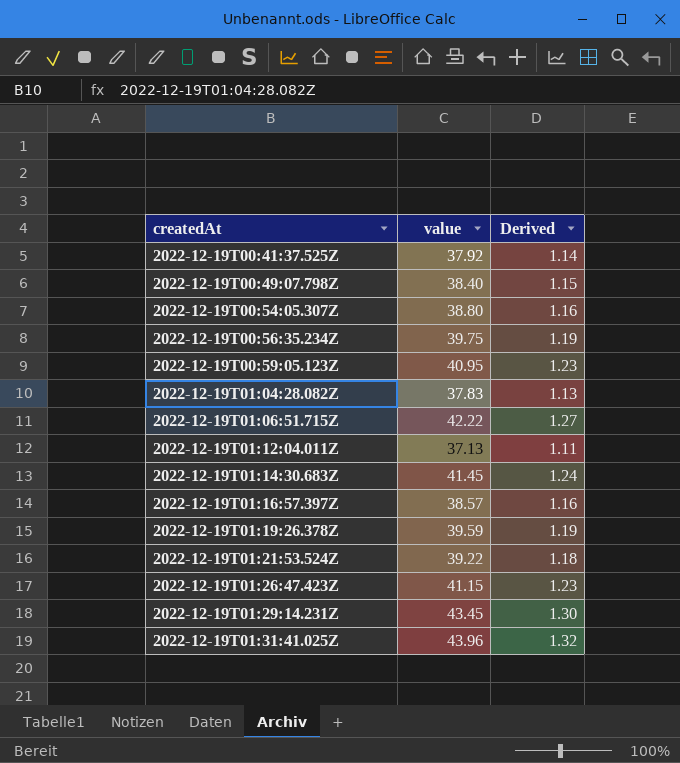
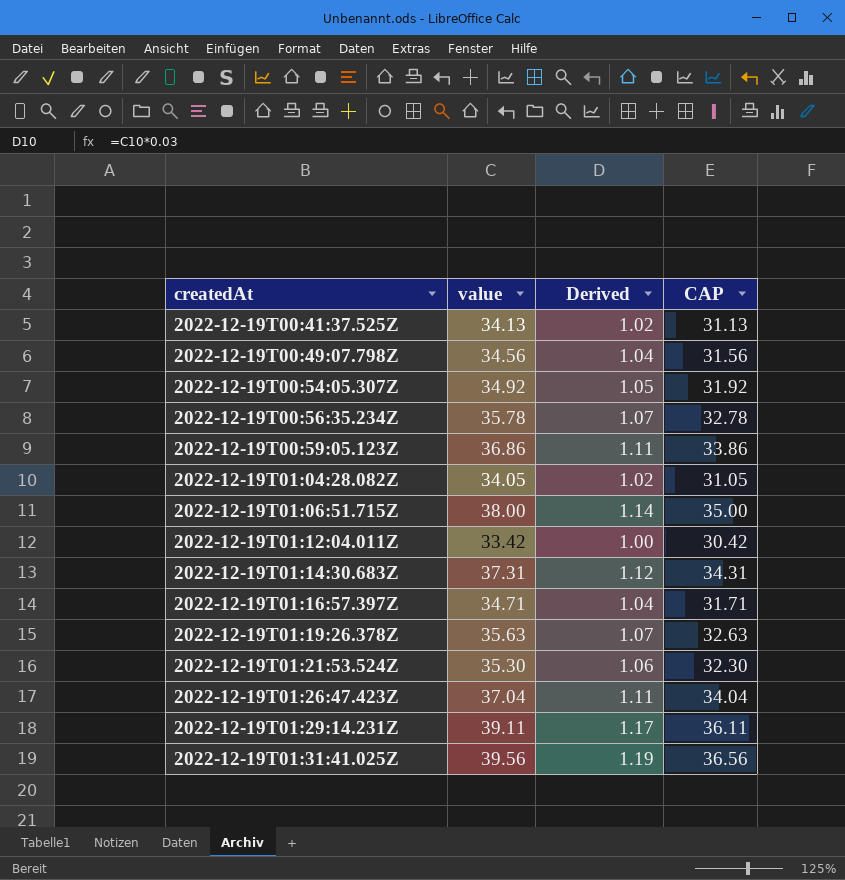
column CAP | formula: none -> [value] - 3
2022-12-19T00:41:37.525Z | value: 37.92 -> 34.13
2022-12-19T00:41:37.525Z | Derived: 1.14 -> 1.02
2022-12-19T00:49:07.798Z | value: 38.40 -> 34.56
2022-12-19T00:49:07.798Z | Derived: 1.15 -> 1.04
2022-12-19T00:54:05.307Z | value: 38.80 -> 34.92
2022-12-19T00:54:05.307Z | Derived: 1.16 -> 1.05
2022-12-19T00:56:35.234Z | value: 39.75 -> 35.78
2022-12-19T00:56:35.234Z | Derived: 1.19 -> 1.07
2022-12-19T00:59:05.123Z | value: 40.95 -> 36.86
2022-12-19T00:59:05.123Z | Derived: 1.23 -> 1.11
2022-12-19T01:04:28.082Z | value: 37.83 -> 34.05
2022-12-19T01:04:28.082Z | Derived: 1.13 -> 1.02
2022-12-19T01:06:51.715Z | value: 42.22 -> 38.00
2022-12-19T01:06:51.715Z | Derived: 1.27 -> 1.14
2022-12-19T01:12:04.011Z | value: 37.13 -> 33.42
2022-12-19T01:12:04.011Z | Derived: 1.11 -> 1.00
2022-12-19T01:14:30.683Z | value: 41.45 -> 37.31
2022-12-19T01:14:30.683Z | Derived: 1.24 -> 1.12
2022-12-19T01:16:57.397Z | value: 38.57 -> 34.71
2022-12-19T01:16:57.397Z | Derived: 1.16 -> 1.04
2022-12-19T01:19:26.378Z | value: 39.59 -> 35.63
2022-12-19T01:19:26.378Z | Derived: 1.19 -> 1.07
2022-12-19T01:21:53.524Z | value: 39.22 -> 35.30
2022-12-19T01:21:53.524Z | Derived: 1.18 -> 1.06
2022-12-19T01:26:47.423Z | value: 41.15 -> 37.04
2022-12-19T01:26:47.423Z | Derived: 1.23 -> 1.11
2022-12-19T01:29:14.231Z | value: 43.45 -> 39.11
2022-12-19T01:29:14.231Z | Derived: 1.30 -> 1.17
2022-12-19T01:31:41.025Z | value: 43.96 -> 39.56
2022-12-19T01:31:41.025Z | Derived: 1.32 -> 1.19

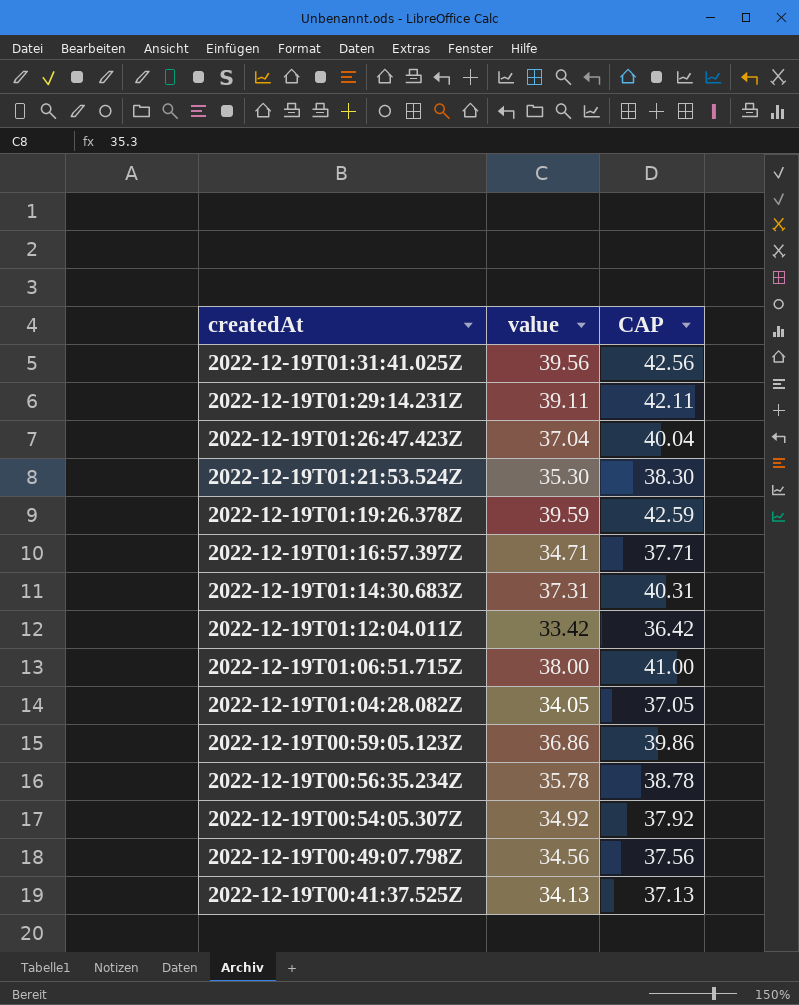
row order: createdAt ascending -> createdAt descending
column Derived | formula: [value] * 0.03 -> none
column CAP | formula: [value] - 3 -> [value] + 3
2022-12-19T01:19:26.378Z | value: 35.63 -> 39.59

